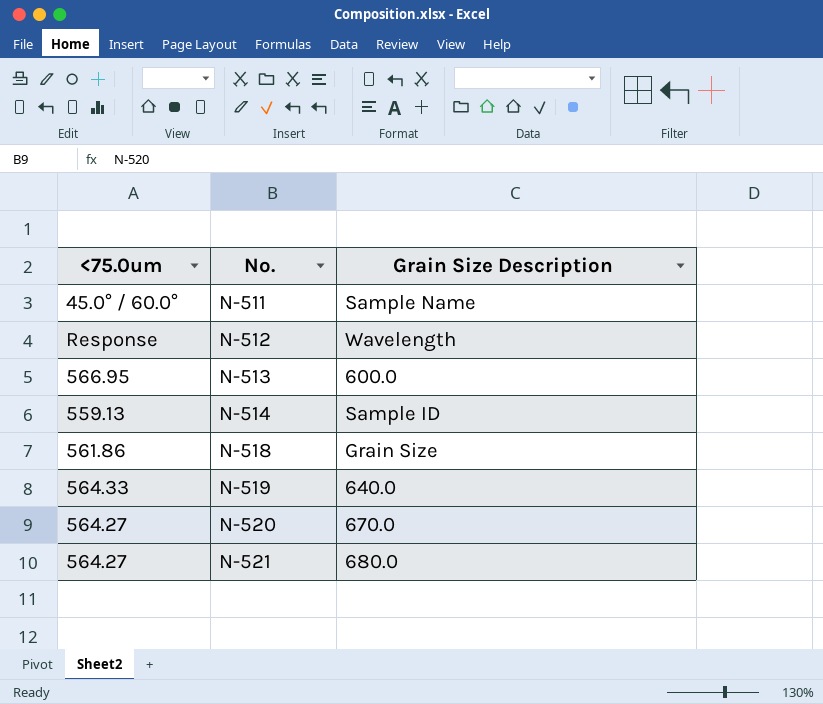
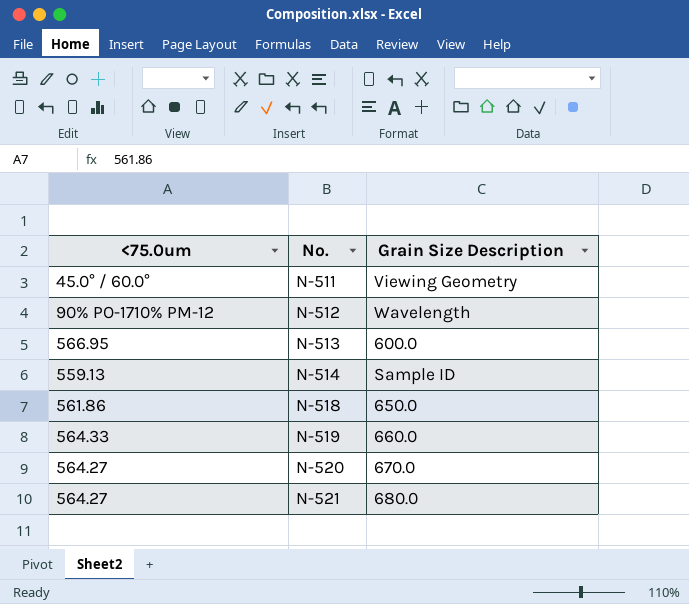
N-511 | Grain Size Description: Sample Name -> Viewing Geometry
N-512 | <75.0um: Response -> 90% PO-1710% PM-12
N-518 | Grain Size Description: Grain Size -> 650.0
N-519 | Grain Size Description: 640.0 -> 660.0

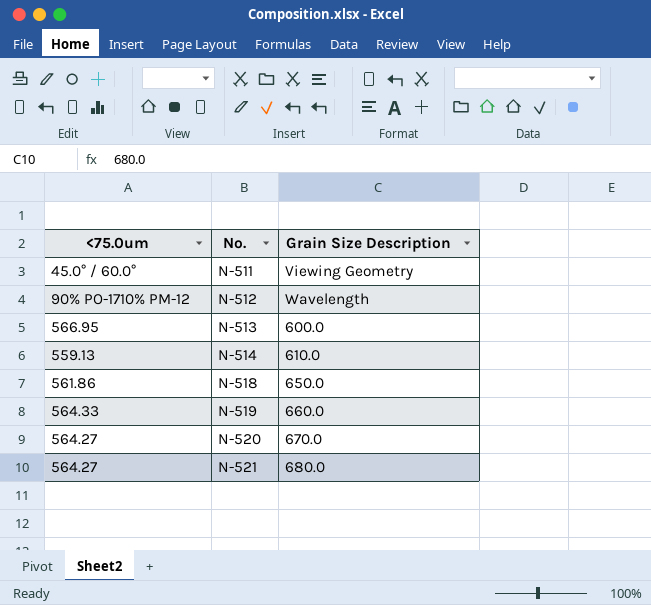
N-514 | Grain Size Description: Sample ID -> 610.0

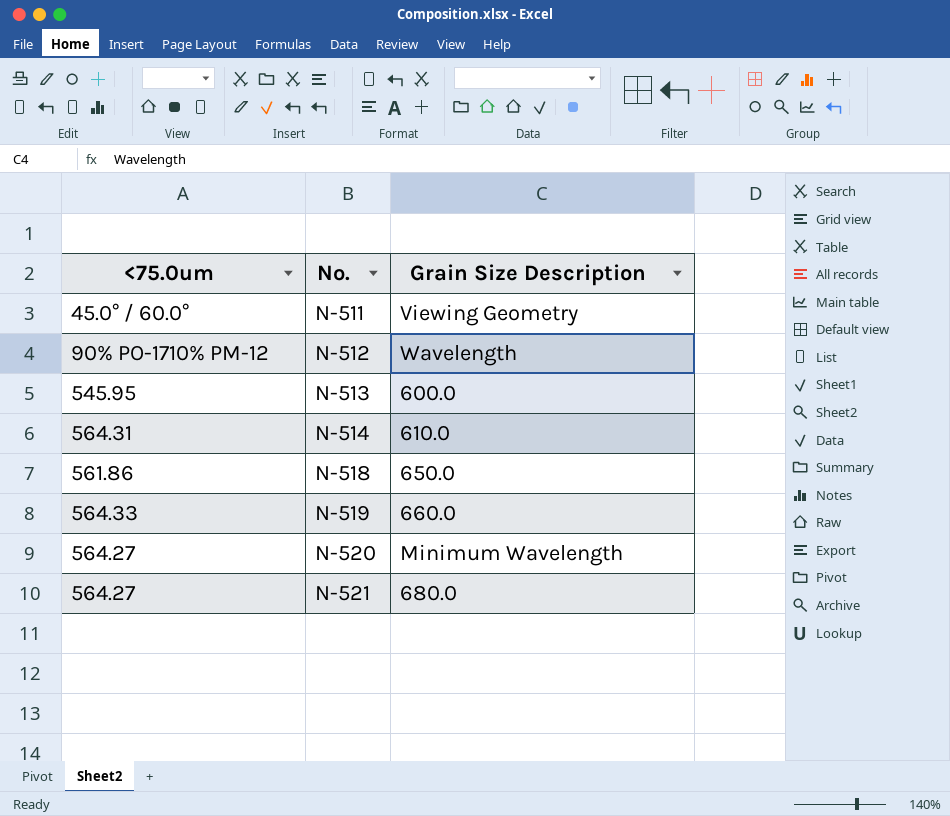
N-513 | <75.0um: 566.95 -> 545.95
N-514 | <75.0um: 559.13 -> 564.31
N-520 | Grain Size Description: 670.0 -> Minimum Wavelength

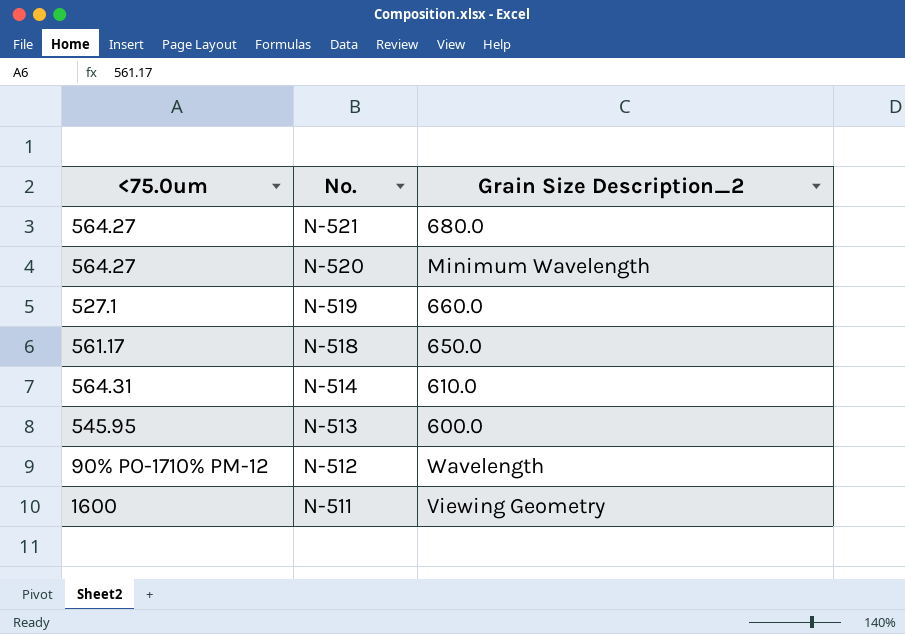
row order: No. ascending -> No. descending
column name: Grain Size Description -> Grain Size Description_2
N-519 | <75.0um: 564.33 -> 527.1
N-518 | <75.0um: 561.86 -> 561.17
N-511 | <75.0um: 45.0° / 60.0° -> 1600

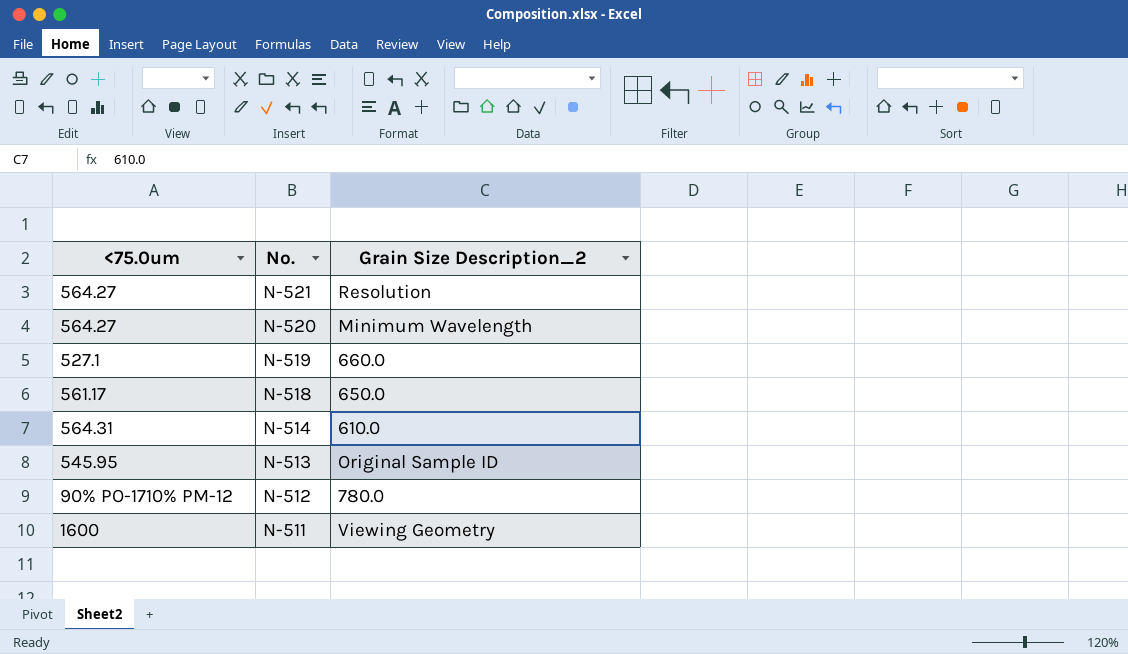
N-521 | Grain Size Description_2: 680.0 -> Resolution
N-513 | Grain Size Description_2: 600.0 -> Original Sample ID
N-512 | Grain Size Description_2: Wavelength -> 780.0

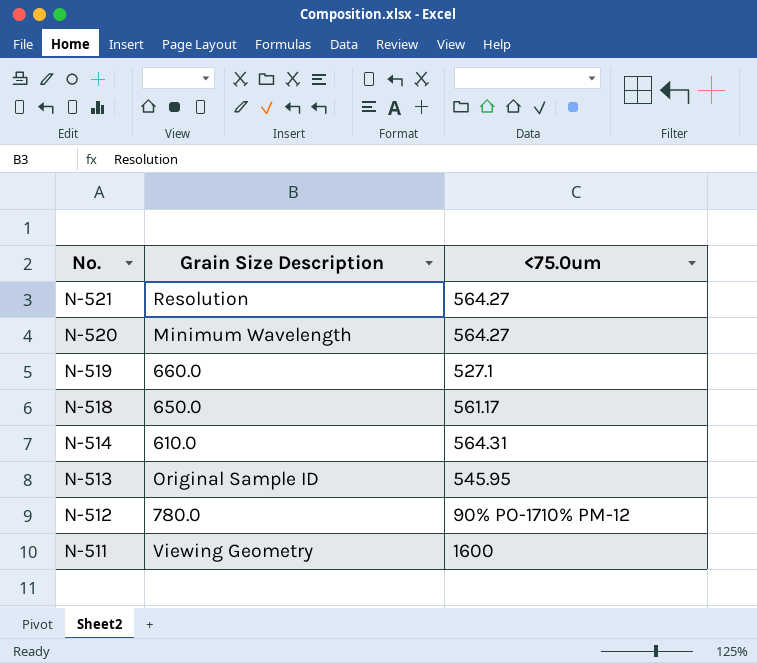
column name: Grain Size Description_2 -> Grain Size Description
column <75.0um | position: 1 -> 3

